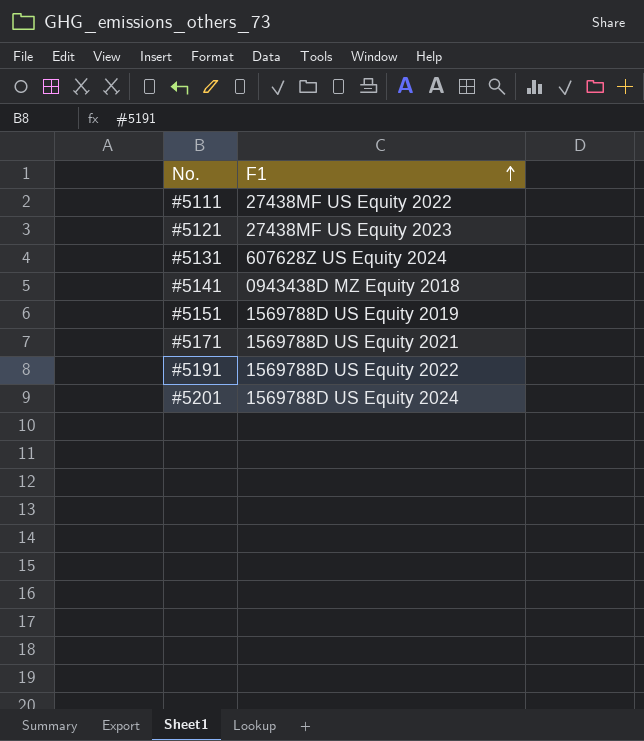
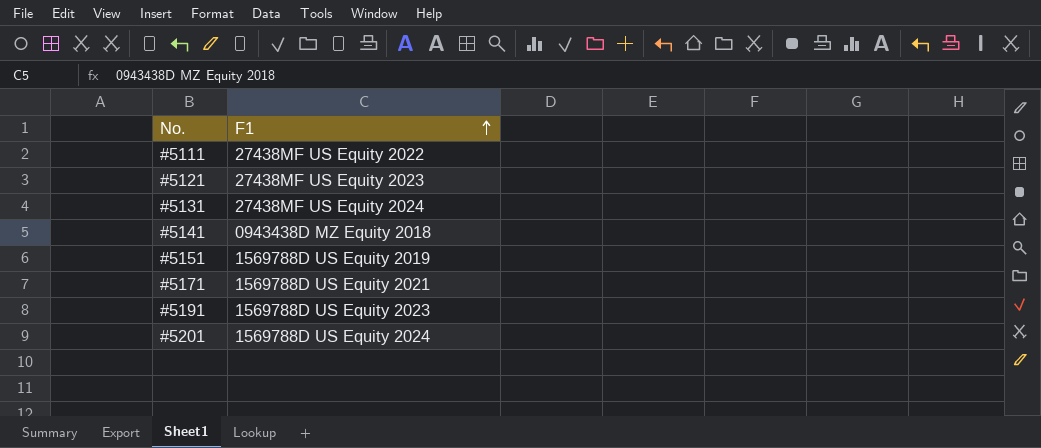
#5131 | F1: 607628Z US Equity 2024 -> 27438MF US Equity 2024
#5191 | F1: 1569788D US Equity 2022 -> 1569788D US Equity 2023

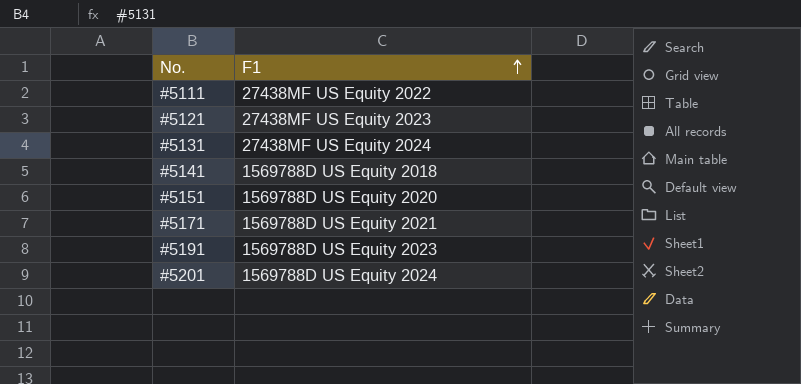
#5141 | F1: 0943438D MZ Equity 2018 -> 1569788D US Equity 2018
#5151 | F1: 1569788D US Equity 2019 -> 1569788D US Equity 2020

